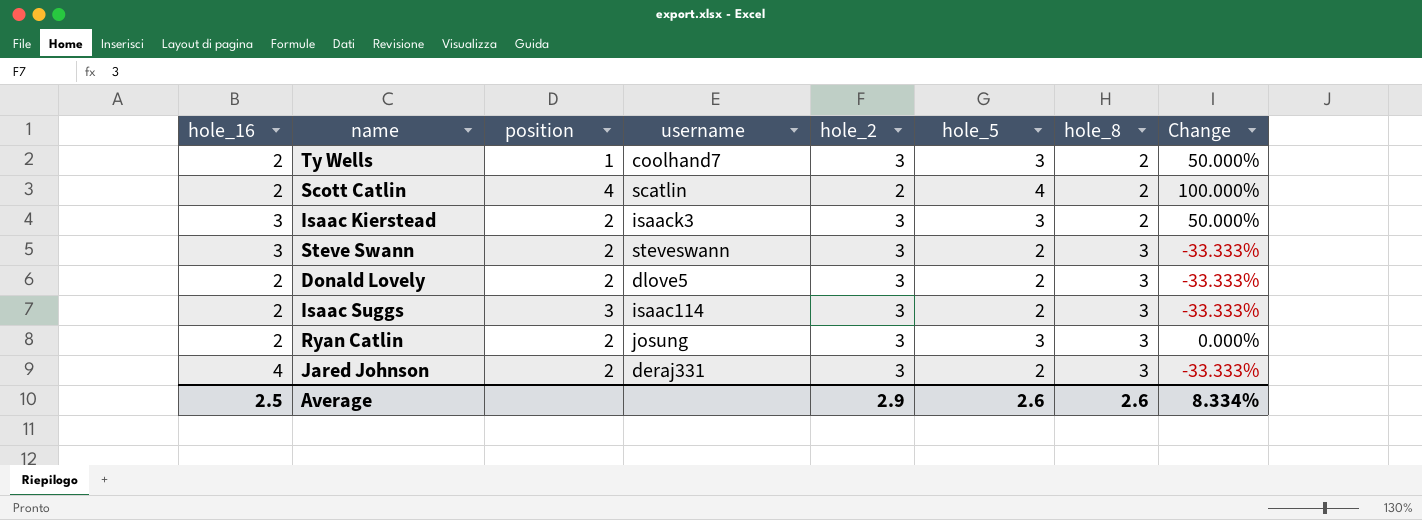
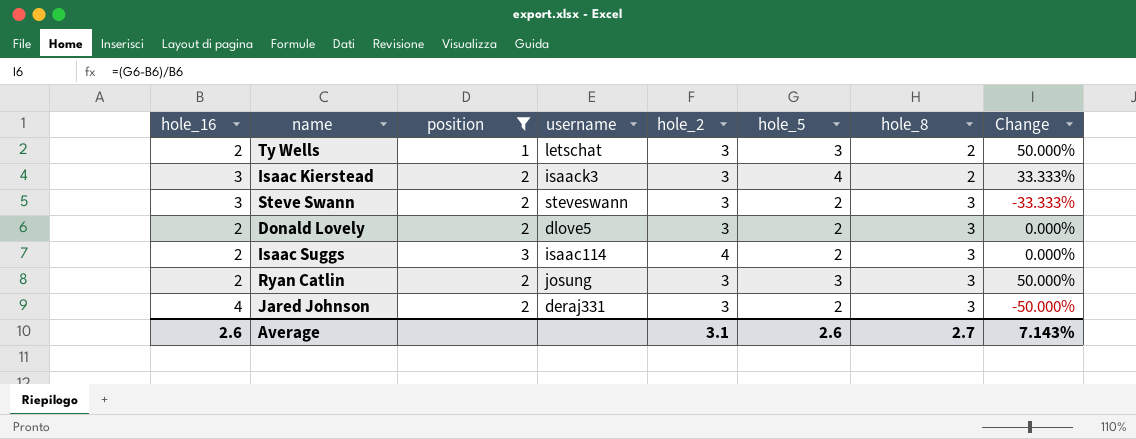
filter: none -> position != 4
column Change | formula: ([hole_5] - [hole_8]) / [hole_8] -> ([hole_5] - [hole_16]) / [hole_16]
Ty Wells | username: coolhand7 -> letschat
Isaac Kierstead | hole_5: 3 -> 4
Isaac Suggs | hole_2: 3 -> 4
Average | hole_16: 2.5 -> 2.6
Average | hole_2: 2.9 -> 3.1
Average | hole_8: 2.6 -> 2.7
Average | Change: 8.334% -> 7.143%

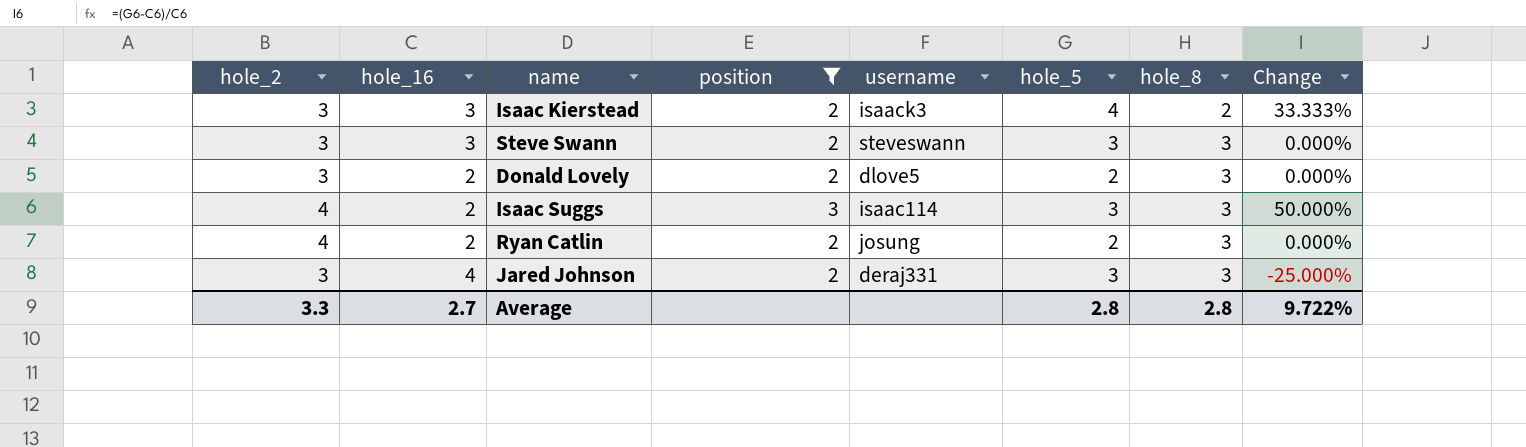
column hole_2 | position: 5 -> 1
row Ty Wells: 2 | 1 | letschat | 3 | 3 | 2 | 50.000% -> none
Steve Swann | hole_5: 2 -> 3
Steve Swann | Change: -33.333% -> 0.000%
Isaac Suggs | hole_5: 2 -> 3
Isaac Suggs | Change: 0.000% -> 50.000%
Ryan Catlin | hole_2: 3 -> 4
Ryan Catlin | hole_5: 3 -> 2
Ryan Catlin | Change: 50.000% -> 0.000%
Jared Johnson | hole_5: 2 -> 3
Jared Johnson | Change: -50.000% -> -25.000%
Average | hole_2: 3.1 -> 3.3
Average | hole_16: 2.6 -> 2.7
Average | hole_5: 2.6 -> 2.8
Average | hole_8: 2.7 -> 2.8
Average | Change: 7.143% -> 9.722%

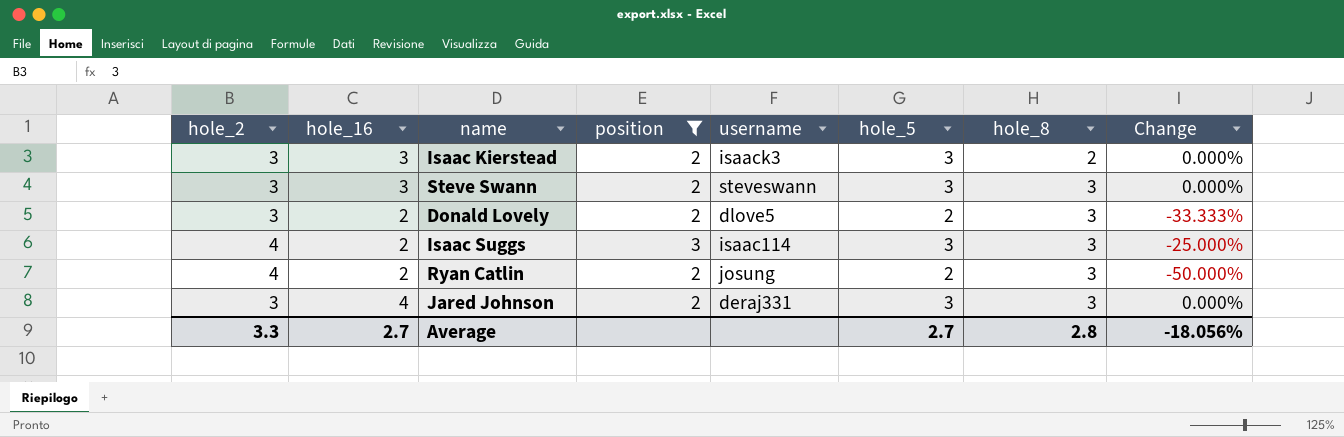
column Change | formula: ([hole_5] - [hole_16]) / [hole_16] -> ([hole_5] - [hole_2]) / [hole_2]
Isaac Kierstead | hole_5: 4 -> 3
Average | hole_5: 2.8 -> 2.7
Average | Change: 9.722% -> -18.056%

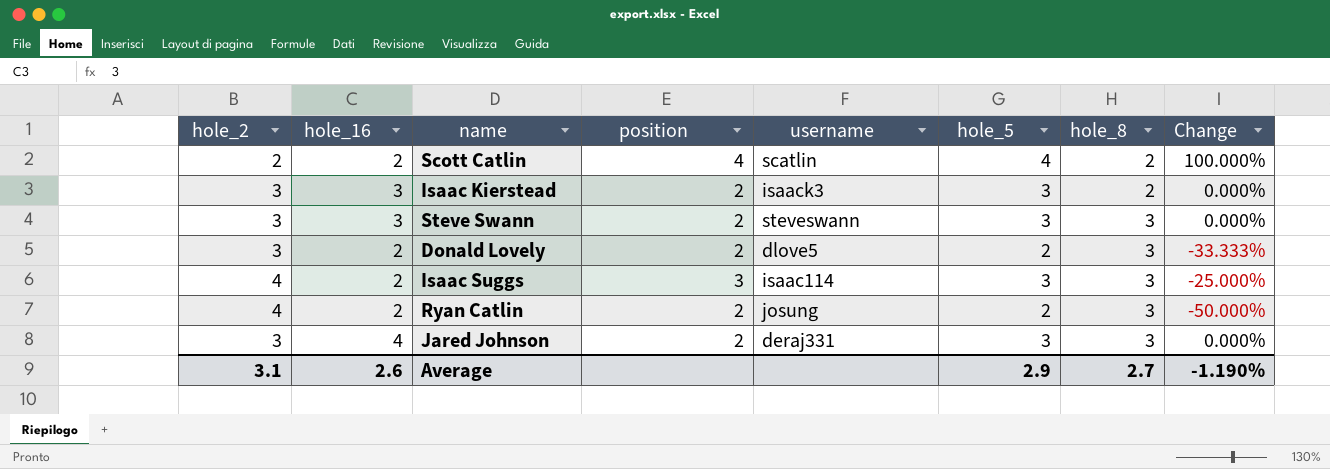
filter: position != 4 -> none
Average | hole_2: 3.3 -> 3.1
Average | hole_16: 2.7 -> 2.6
Average | hole_5: 2.7 -> 2.9
Average | hole_8: 2.8 -> 2.7
Average | Change: -18.056% -> -1.190%

